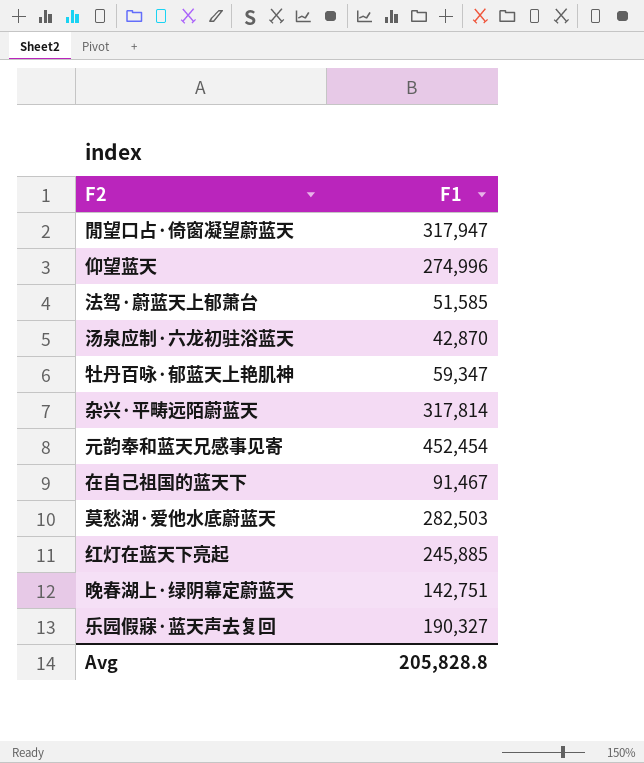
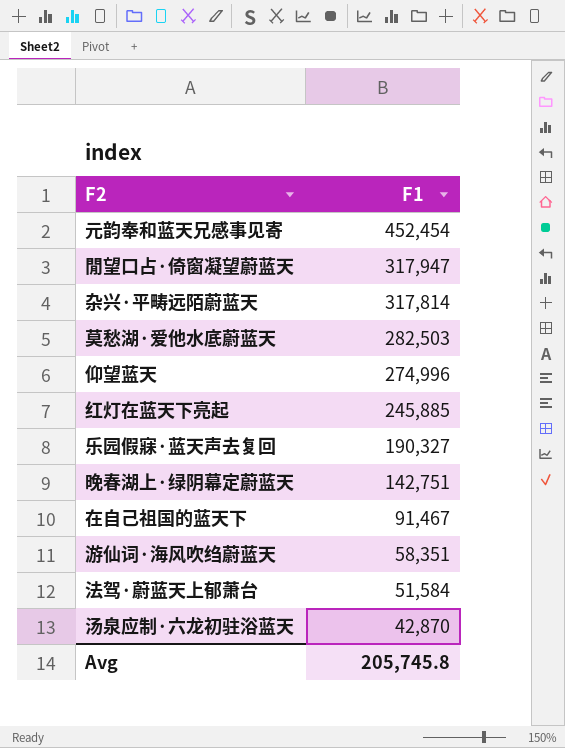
row order: none -> F1 descending
row 牡丹百咏·郁蓝天上艳肌神: 59,347 -> none
row 游仙词·海风吹绉蔚蓝天: none -> 58,351
法驾·蔚蓝天上郁萧台 | F1: 51,585 -> 51,584
Avg | F1: 205,828.8 -> 205,745.8

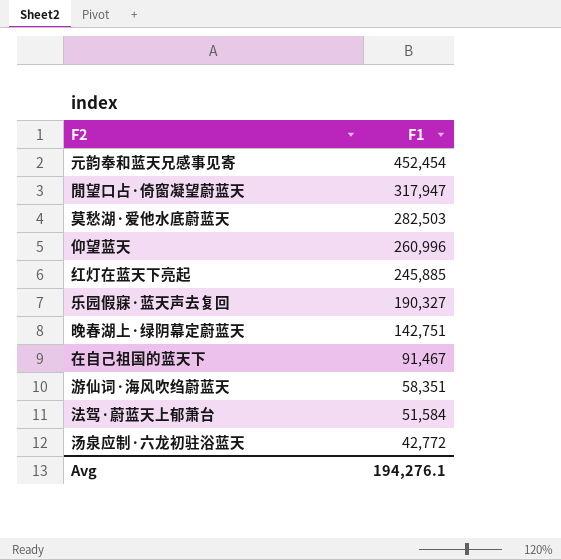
row 杂兴·平畴远陌蔚蓝天: 317,814 -> none
仰望蓝天 | F1: 274,996 -> 260,996
汤泉应制·六龙初驻浴蓝天 | F1: 42,870 -> 42,772
Avg | F1: 205,745.8 -> 194,276.1

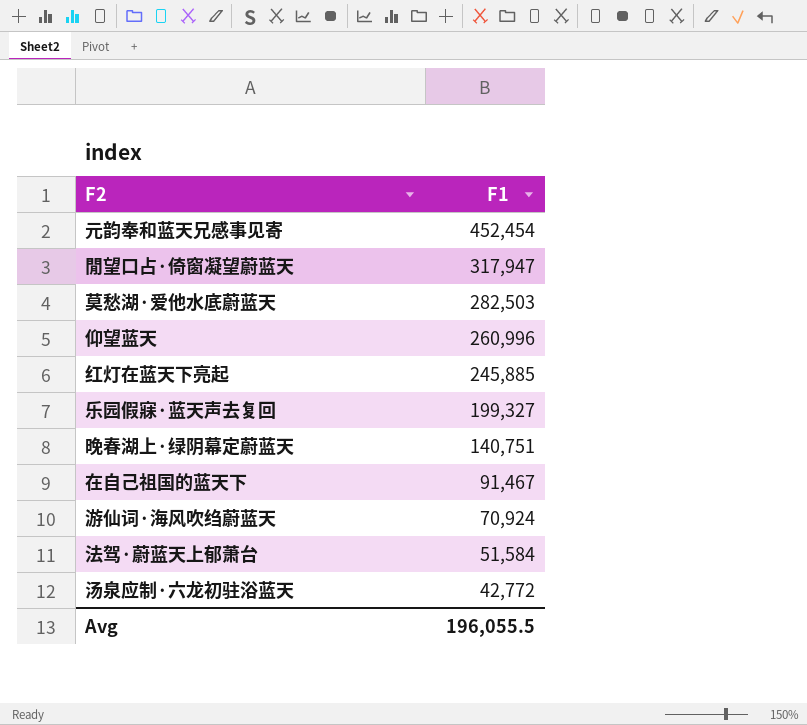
乐园假寐·蓝天声去复回 | F1: 190,327 -> 199,327
晚春湖上·绿阴幕定蔚蓝天 | F1: 142,751 -> 140,751
游仙词·海风吹绉蔚蓝天 | F1: 58,351 -> 70,924
Avg | F1: 194,276.1 -> 196,055.5

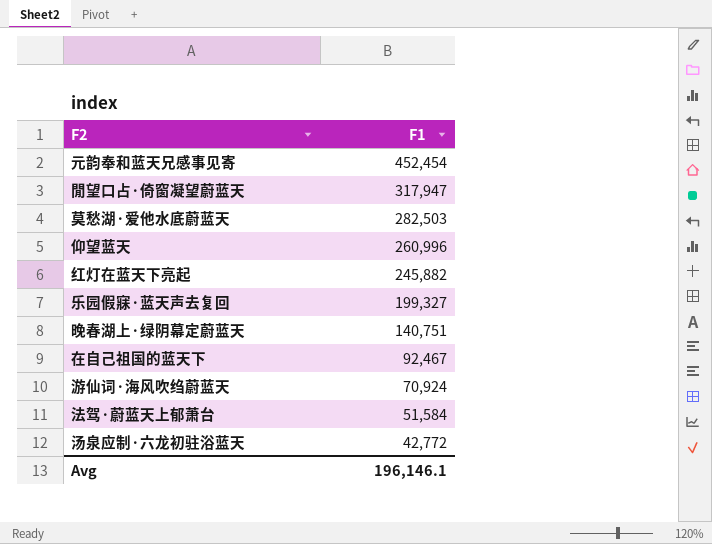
红灯在蓝天下亮起 | F1: 245,885 -> 245,882
在自己祖国的蓝天下 | F1: 91,467 -> 92,467
Avg | F1: 196,055.5 -> 196,146.1

